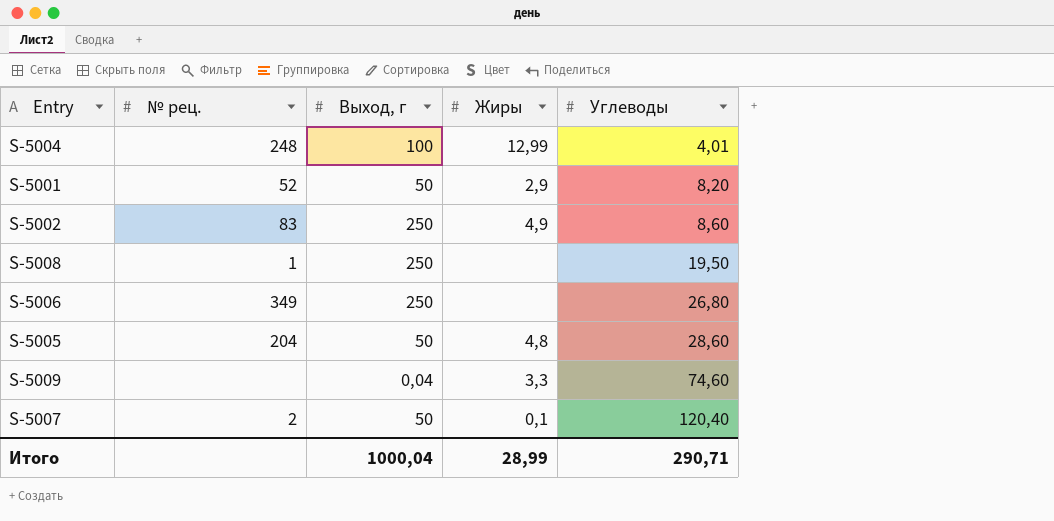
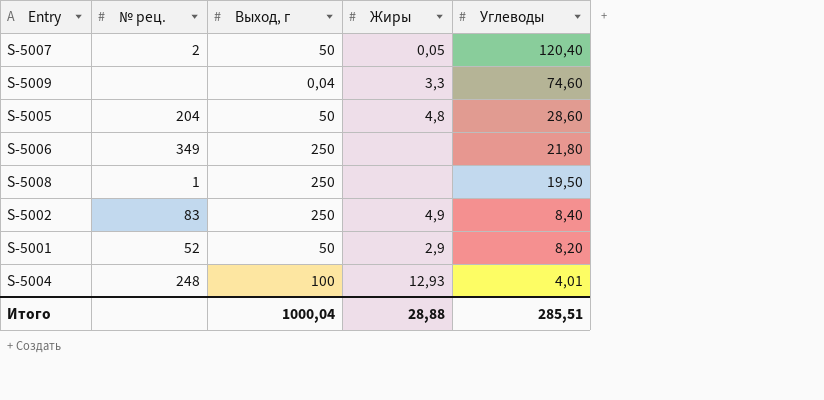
row order: Углеводы ascending -> Углеводы descending
S-5007 | Жиры: 0,1 -> 0,05
S-5006 | Углеводы: 26,80 -> 21,80
S-5002 | Углеводы: 8,60 -> 8,40
S-5004 | Жиры: 12,99 -> 12,93
Итого | Жиры: 28,99 -> 28,88
Итого | Углеводы: 290,71 -> 285,51

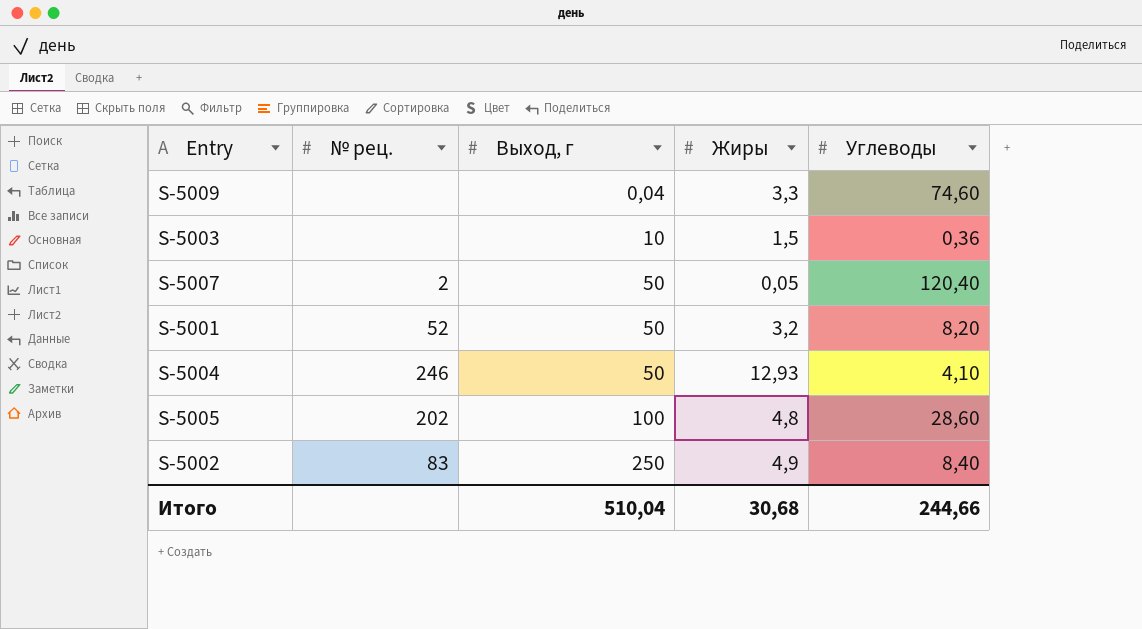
row order: Углеводы descending -> Выход, г ascending
row S-5006: 349 | 250 | none | 21,80 -> none
row S-5008: 1 | 250 | none | 19,50 -> none
row S-5003: none -> none | 10 | 1,5 | 0,36
S-5001 | Жиры: 2,9 -> 3,2
S-5004 | № рец.: 248 -> 246
S-5004 | Выход, г: 100 -> 50
S-5004 | Углеводы: 4,01 -> 4,10
S-5005 | № рец.: 204 -> 202
S-5005 | Выход, г: 50 -> 100
Итого | Выход, г: 1000,04 -> 510,04
Итого | Жиры: 28,88 -> 30,68
Итого | Углеводы: 285,51 -> 244,66

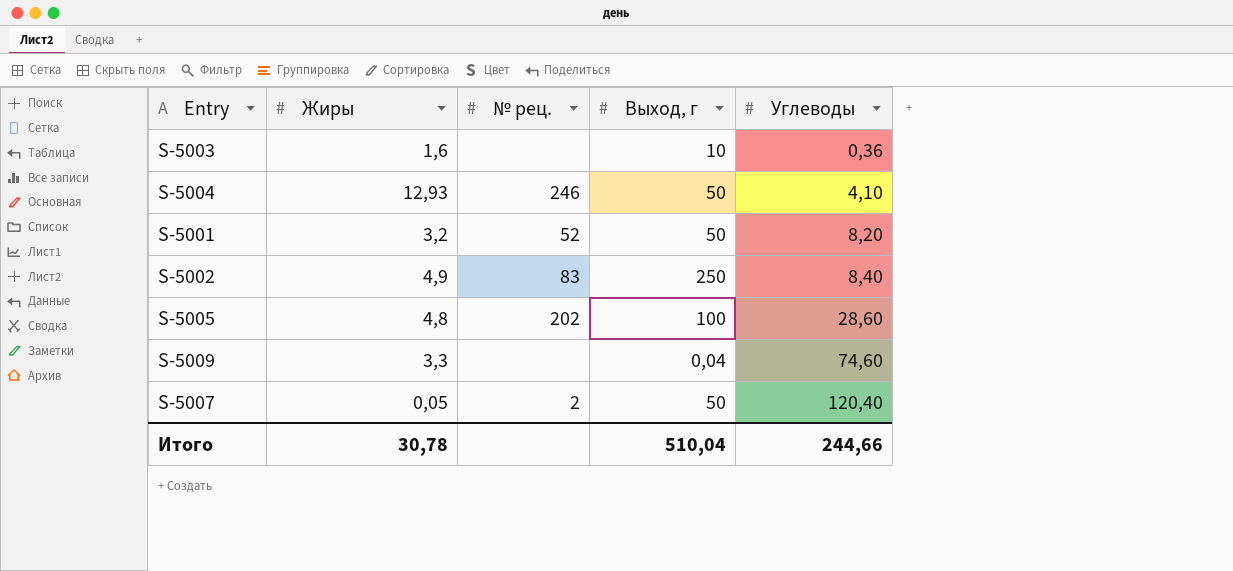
row order: Выход, г ascending -> Углеводы ascending
column Жиры | position: 4 -> 2
S-5003 | Жиры: 1,5 -> 1,6
Итого | Жиры: 30,68 -> 30,78

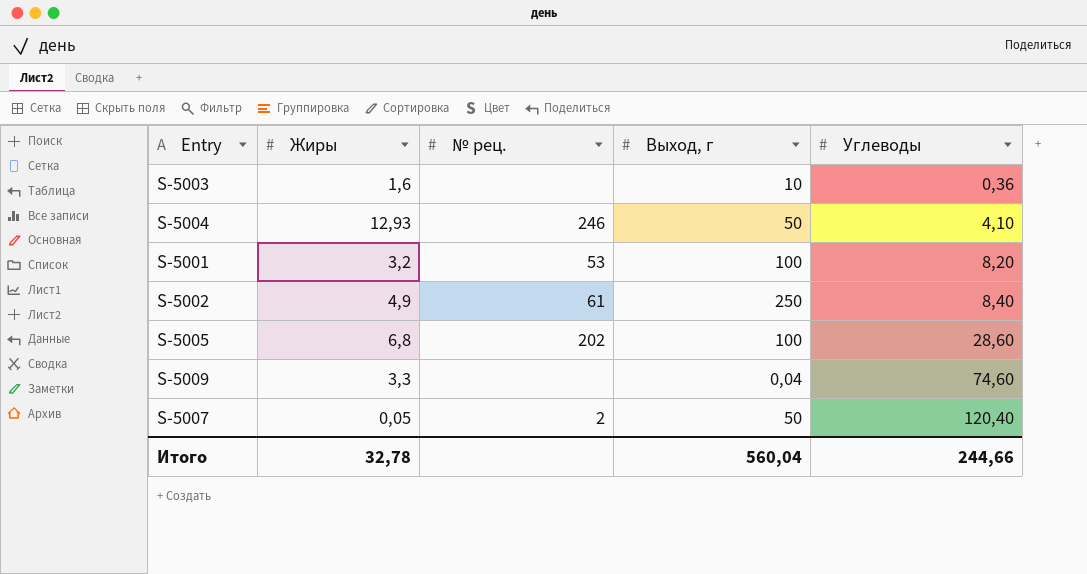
S-5001 | № рец.: 52 -> 53
S-5001 | Выход, г: 50 -> 100
S-5002 | № рец.: 83 -> 61
S-5005 | Жиры: 4,8 -> 6,8
Итого | Жиры: 30,78 -> 32,78
Итого | Выход, г: 510,04 -> 560,04

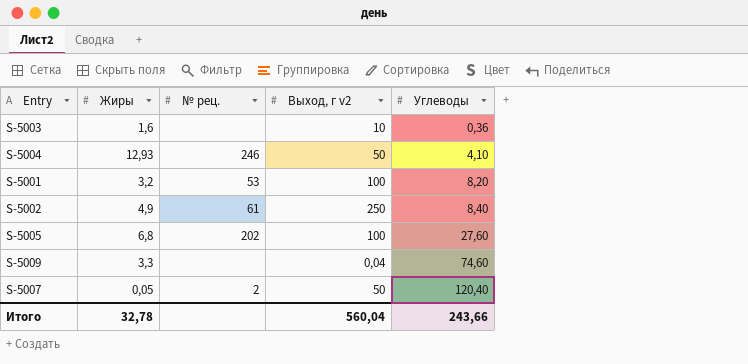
column name: Выход, г -> Выход, г v2
S-5005 | Углеводы: 28,60 -> 27,60
Итого | Углеводы: 244,66 -> 243,66

